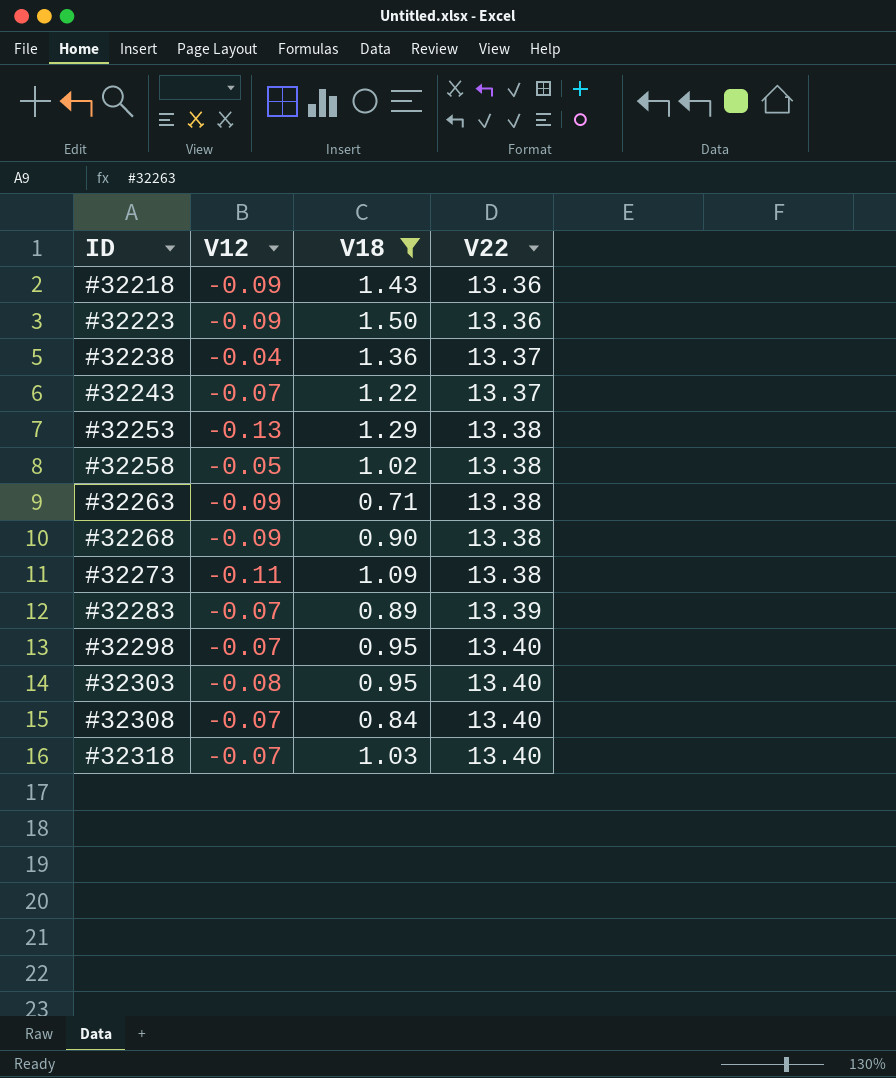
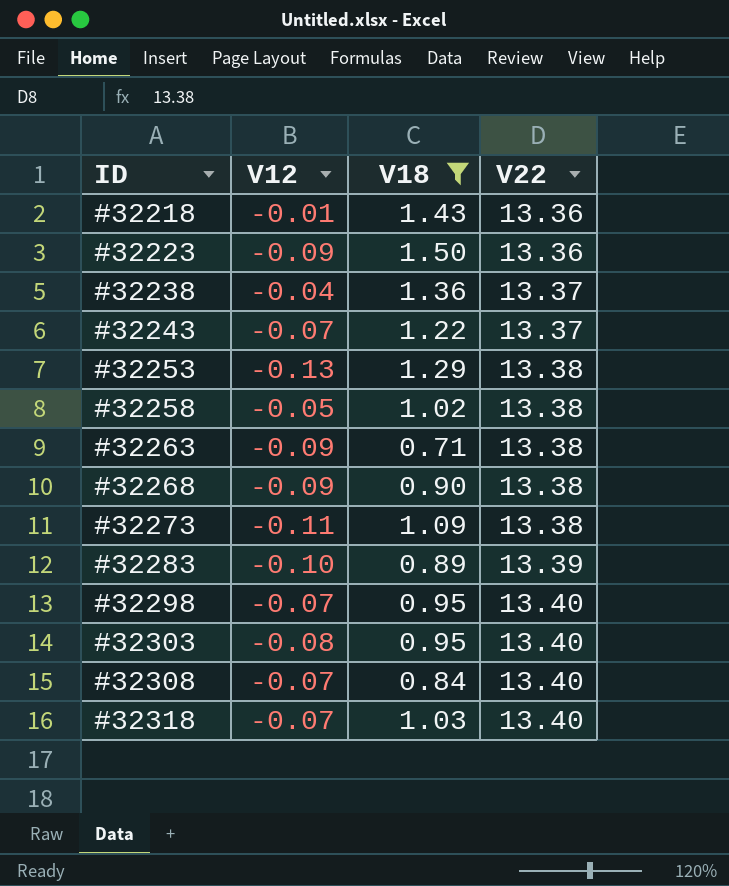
#32218 | V12: -0.09 -> -0.01
#32283 | V12: -0.07 -> -0.10

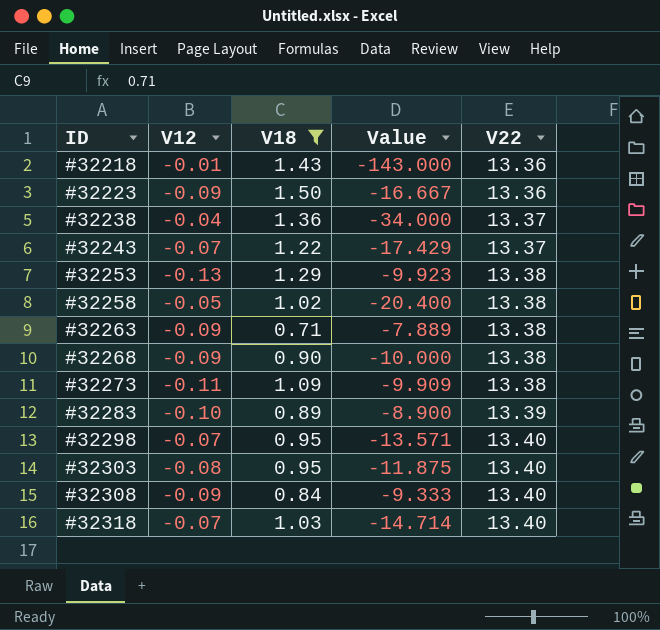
column Value | formula: none -> [V18] / [V12]
#32308 | V12: -0.07 -> -0.09

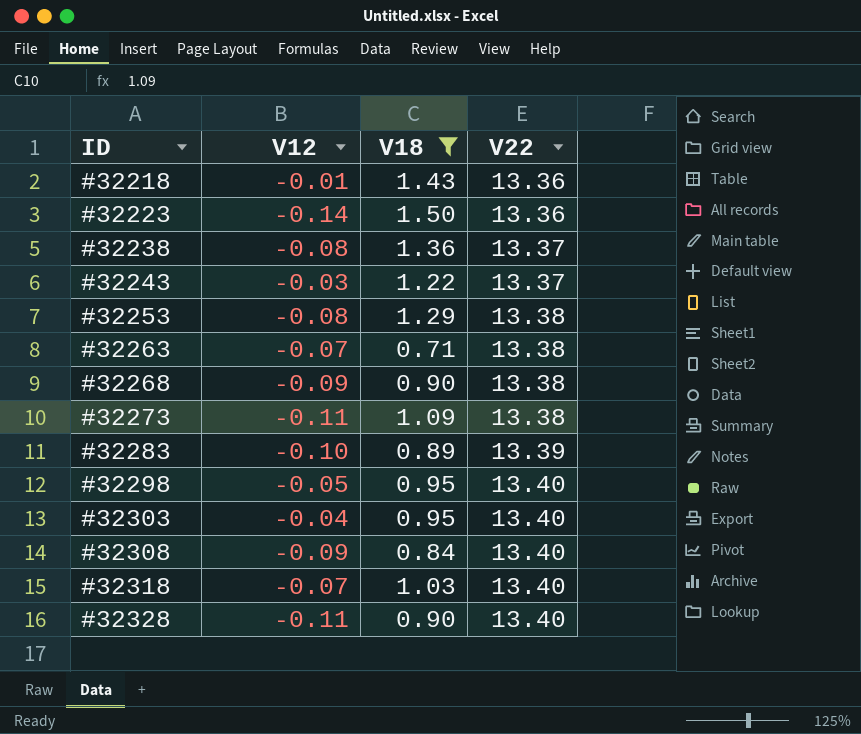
column Value | formula: [V18] / [V12] -> none
row #32258: -0.05 | 1.02 | -20.400 | 13.38 -> none
#32223 | V12: -0.09 -> -0.14
#32238 | V12: -0.04 -> -0.08
#32243 | V12: -0.07 -> -0.03
#32253 | V12: -0.13 -> -0.08
#32263 | V12: -0.09 -> -0.07
#32298 | V12: -0.07 -> -0.05
#32303 | V12: -0.08 -> -0.04
row #32328: none -> -0.11 | 0.90 | 13.40

